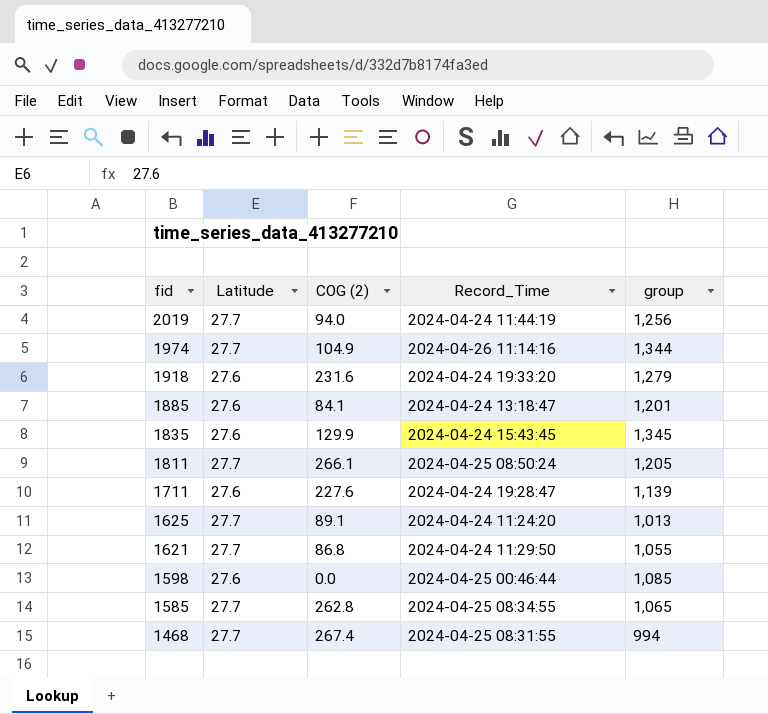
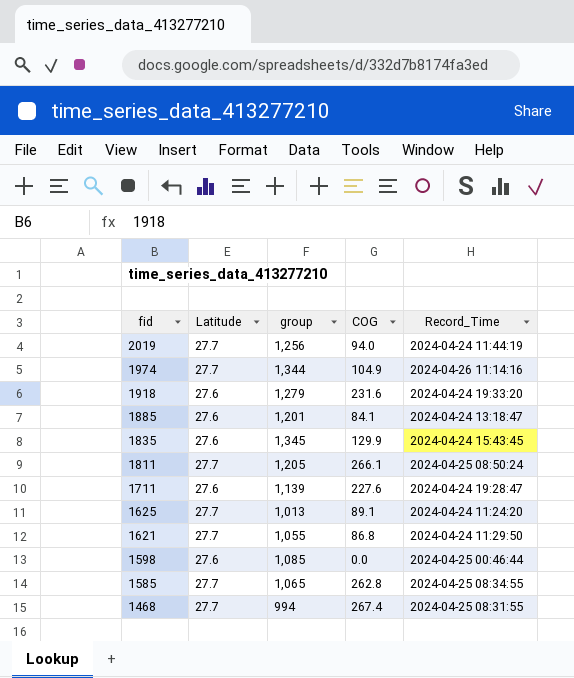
column group | position: 5 -> 3
column name: COG (2) -> COG

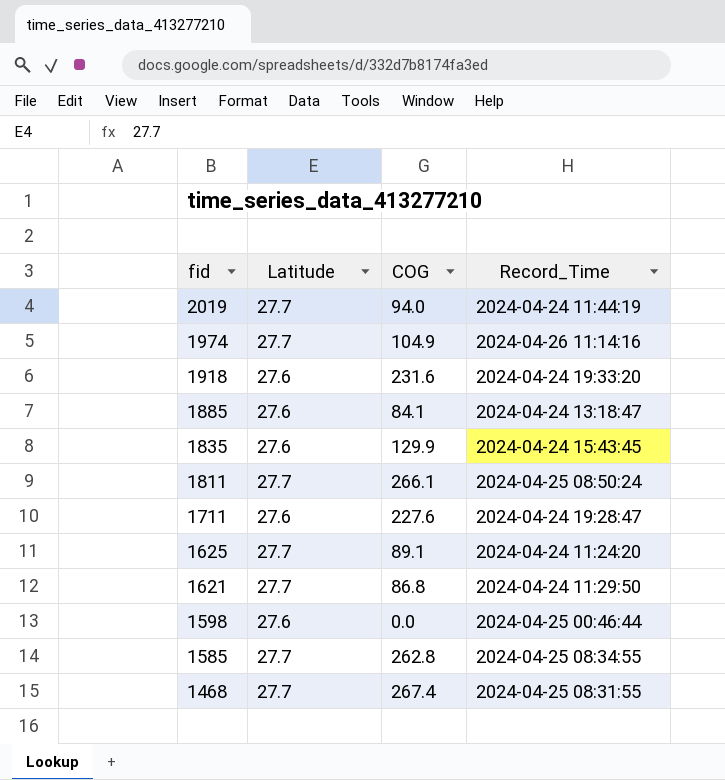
column group | position: 3 -> none

